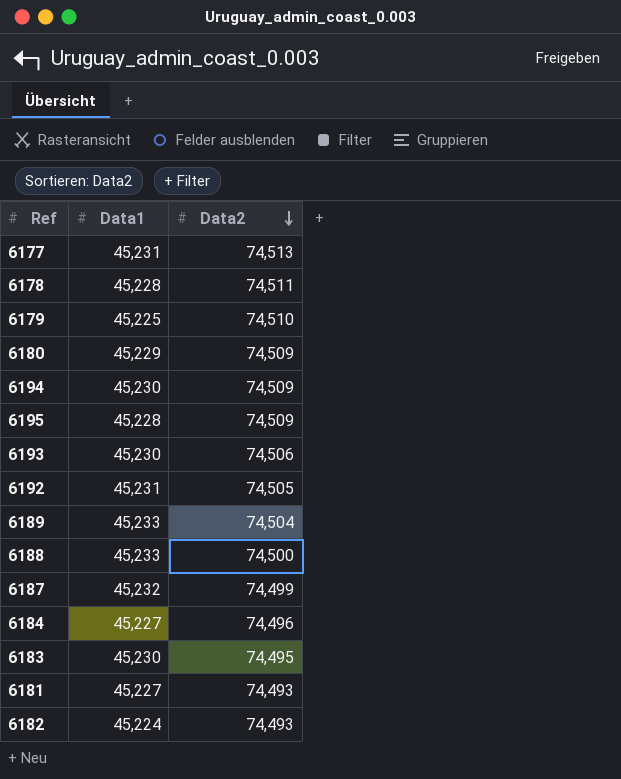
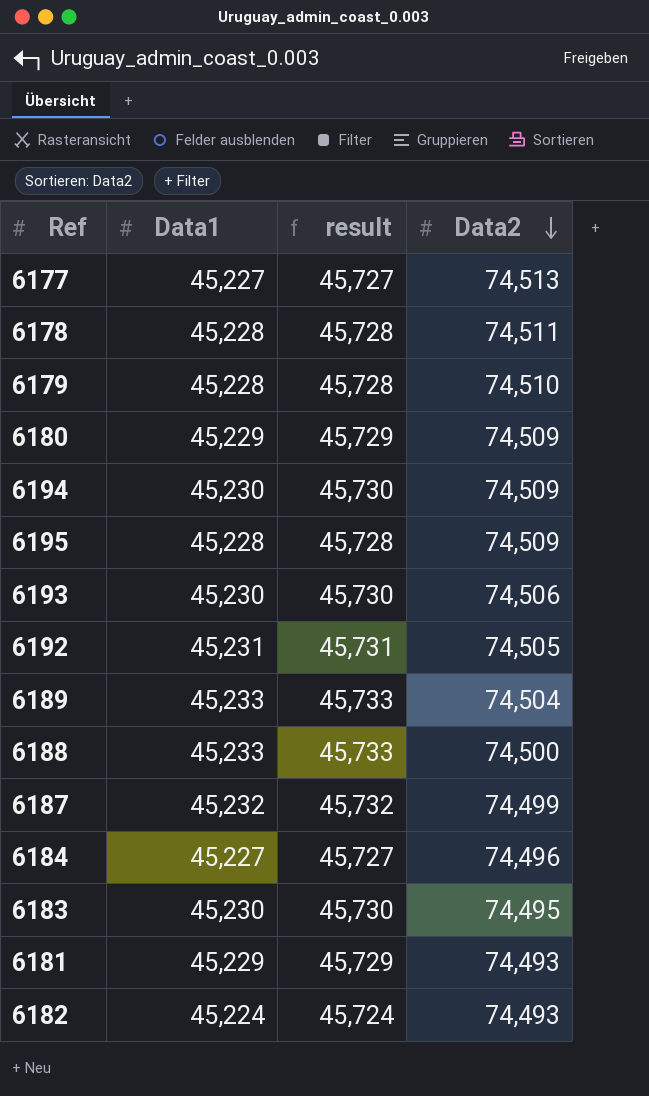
column result | formula: none -> [Data1] + 500
6177 | Data1: 45,231 -> 45,227
6179 | Data1: 45,225 -> 45,228
6181 | Data1: 45,227 -> 45,229

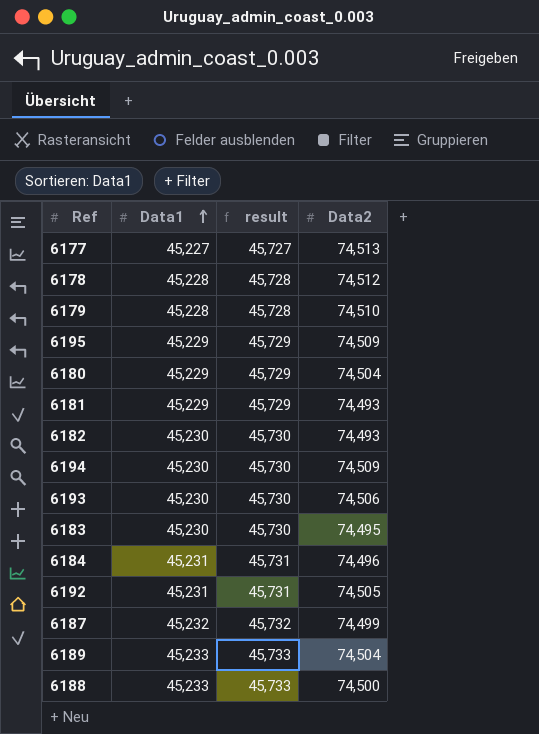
row order: Data2 descending -> Data1 ascending
6178 | Data2: 74,511 -> 74,512
6195 | Data1: 45,228 -> 45,229
6195 | result: 45,728 -> 45,729
6180 | Data2: 74,509 -> 74,504
6182 | Data1: 45,224 -> 45,230
6182 | result: 45,724 -> 45,730
6184 | Data1: 45,227 -> 45,231
6184 | result: 45,727 -> 45,731

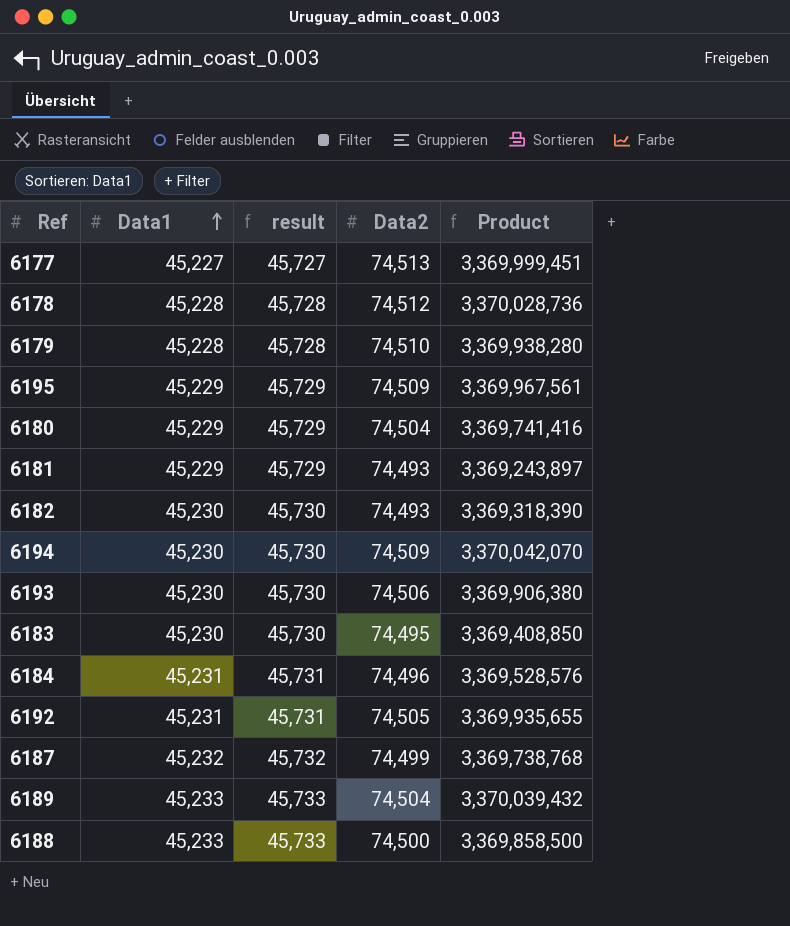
column Product | formula: none -> [Data1] * [Data2]

